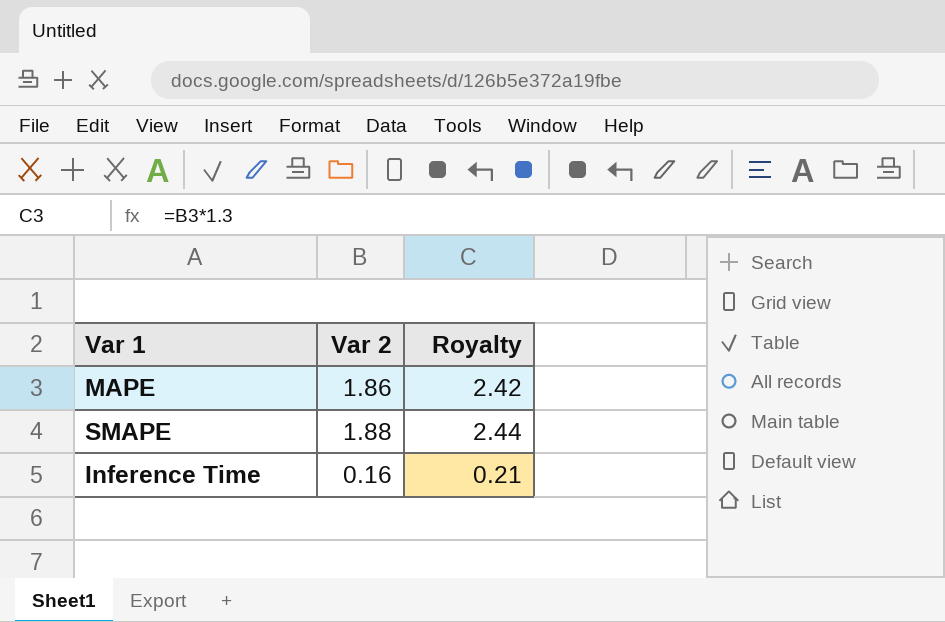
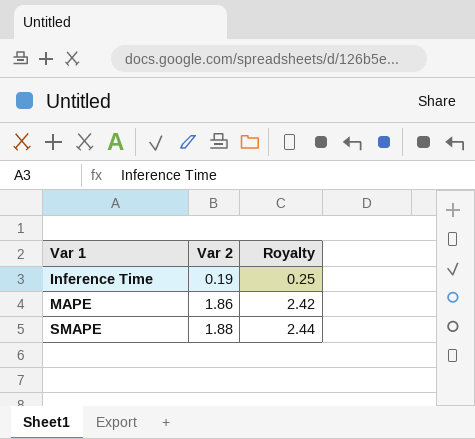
row order: none -> Var 1 ascending
Inference Time | Var 2: 0.16 -> 0.19
Inference Time | Royalty: 0.21 -> 0.25

